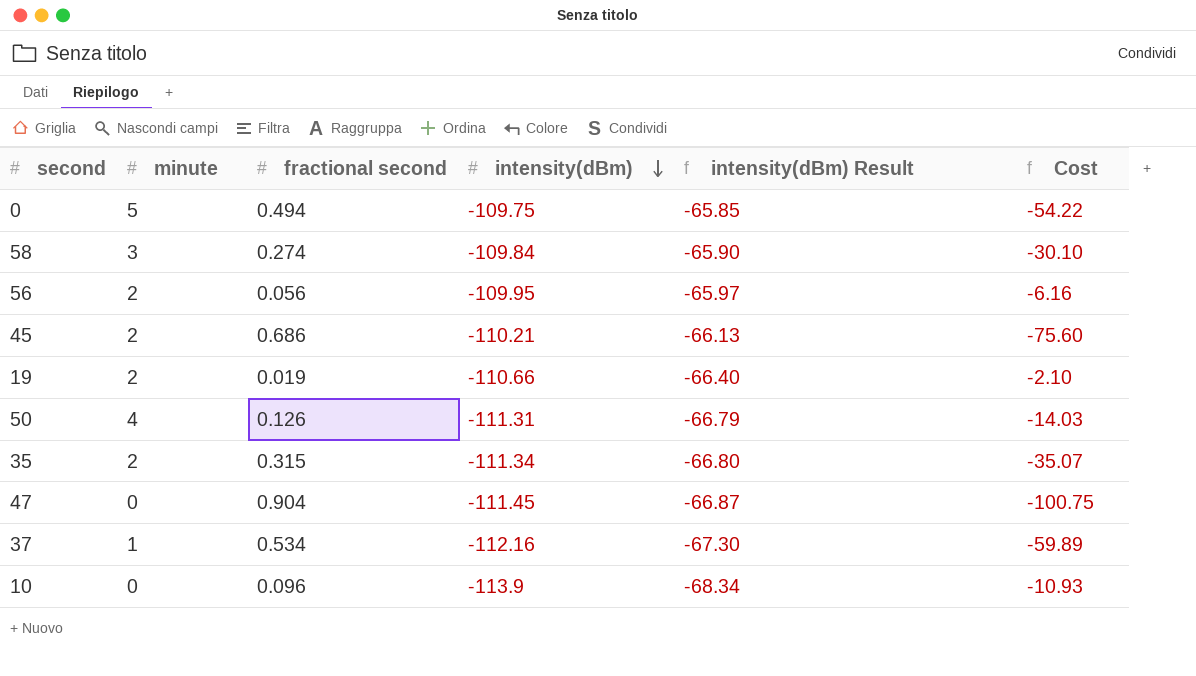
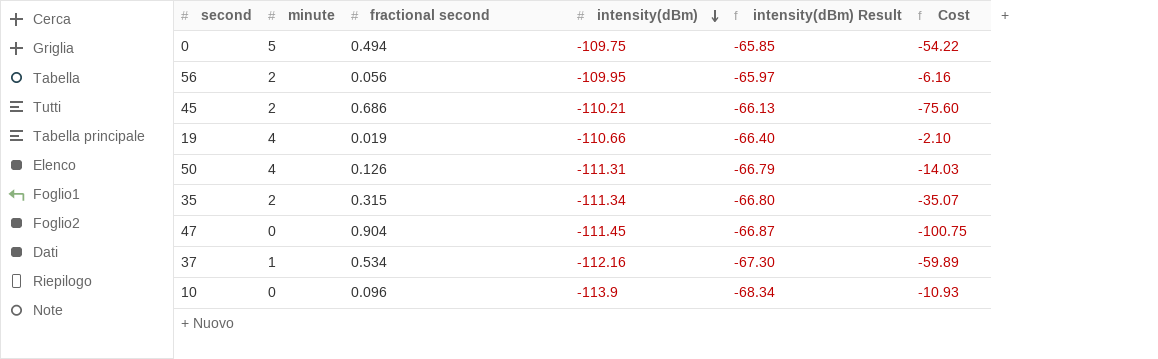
row 58: 3 | 0.274 | -109.84 | -65.90 | -30.10 -> none
19 | minute: 2 -> 4

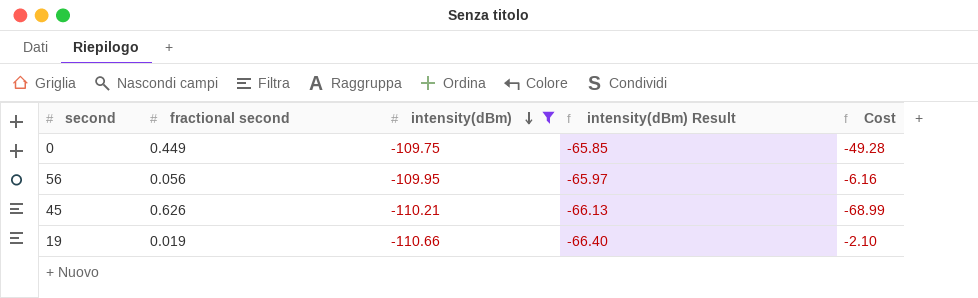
filter: none -> intensity(dBm) >= -110.66
column minute | position: 2 -> none
0 | fractional second: 0.494 -> 0.449
0 | Cost: -54.22 -> -49.28
45 | fractional second: 0.686 -> 0.626
45 | Cost: -75.60 -> -68.99

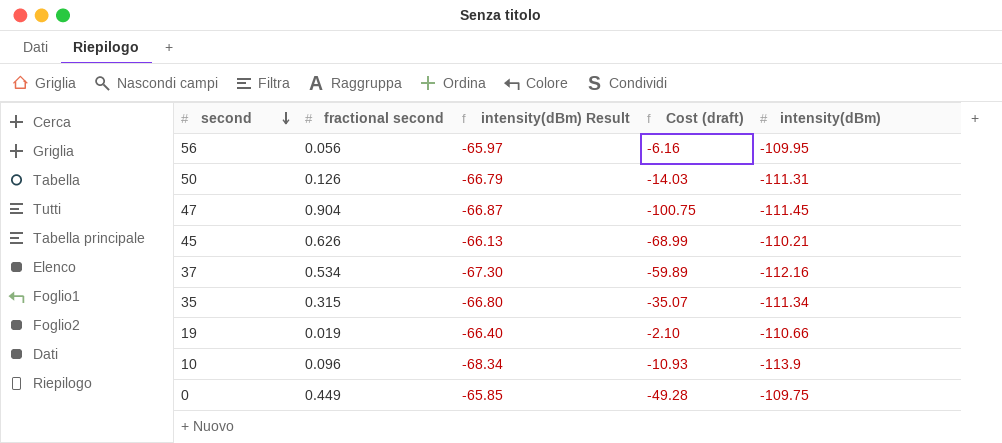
filter: intensity(dBm) >= -110.66 -> none
row order: intensity(dBm) descending -> second descending
column name: Cost -> Cost (draft)
column intensity(dBm) | position: 3 -> 5

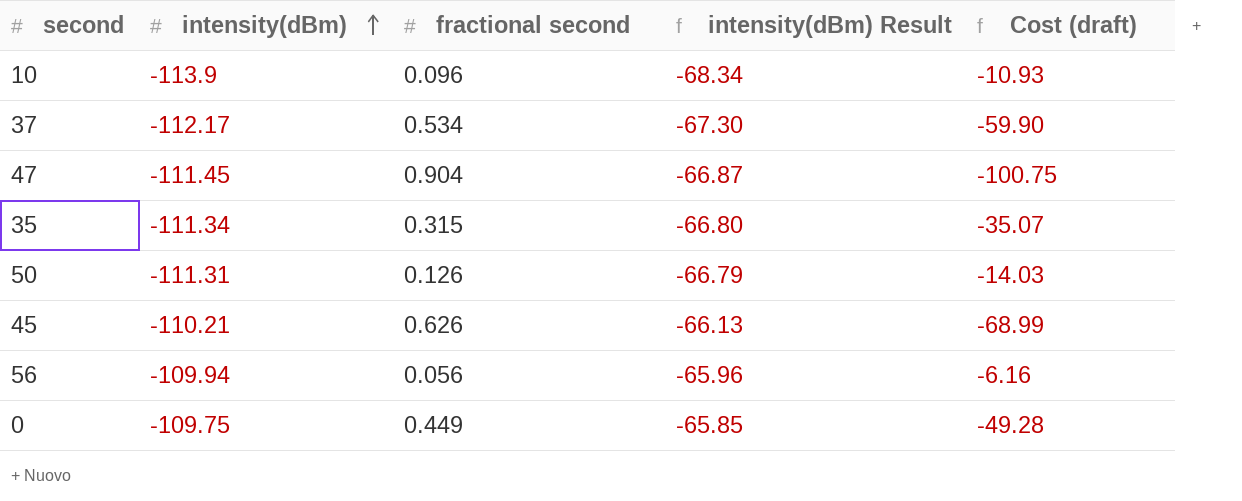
row order: second descending -> intensity(dBm) ascending
column intensity(dBm) | position: 5 -> 2
row 19: 0.019 | -66.40 | -2.10 | -110.66 -> none
37 | intensity(dBm): -112.16 -> -112.17
37 | Cost (draft): -59.89 -> -59.90
56 | intensity(dBm): -109.95 -> -109.94
56 | intensity(dBm) Result: -65.97 -> -65.96

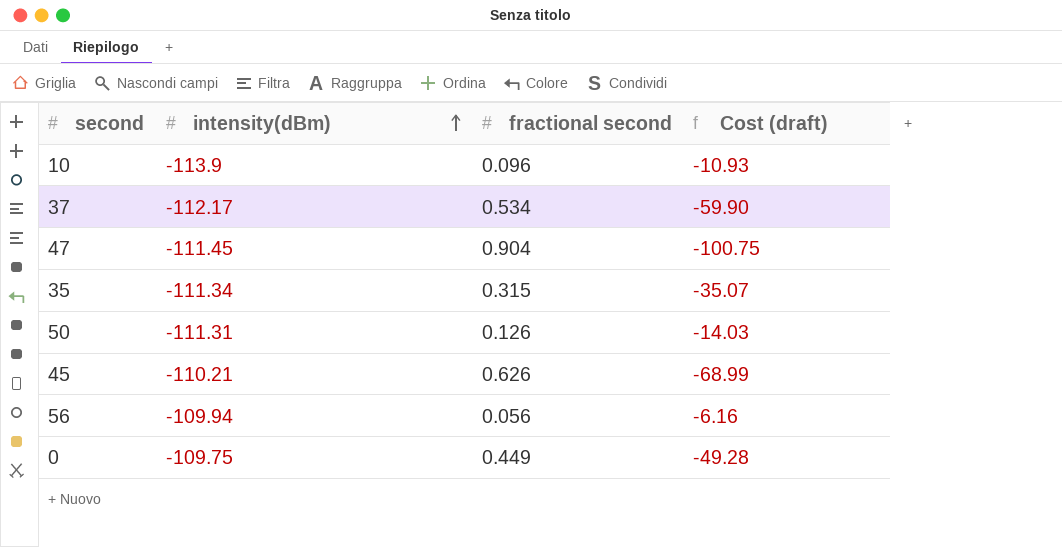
column intensity(dBm) Result | formula: [intensity(dBm)] * 0.6 -> none

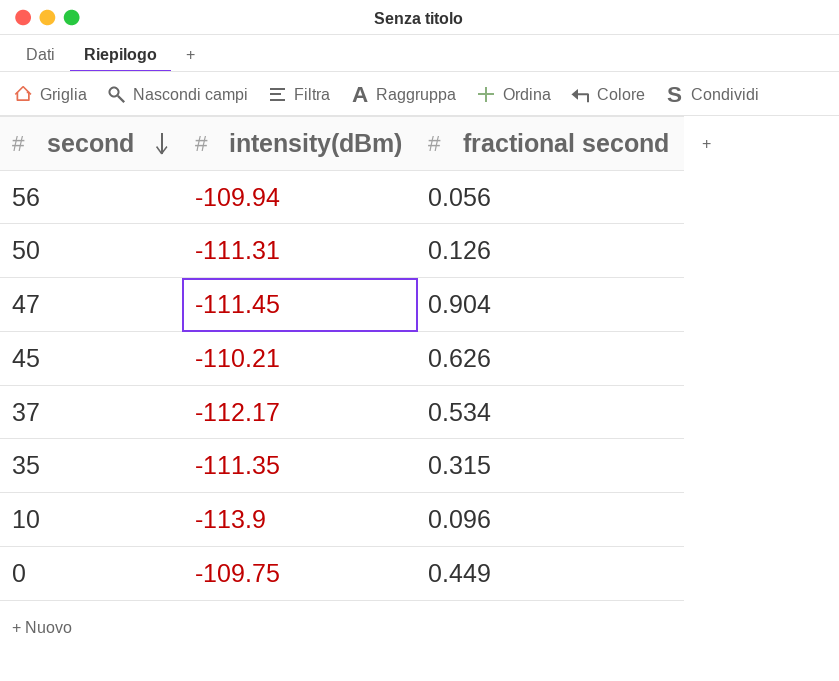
row order: intensity(dBm) ascending -> second descending
column Cost (draft) | formula: [intensity(dBm)] * [fractional second] -> none
35 | intensity(dBm): -111.34 -> -111.35

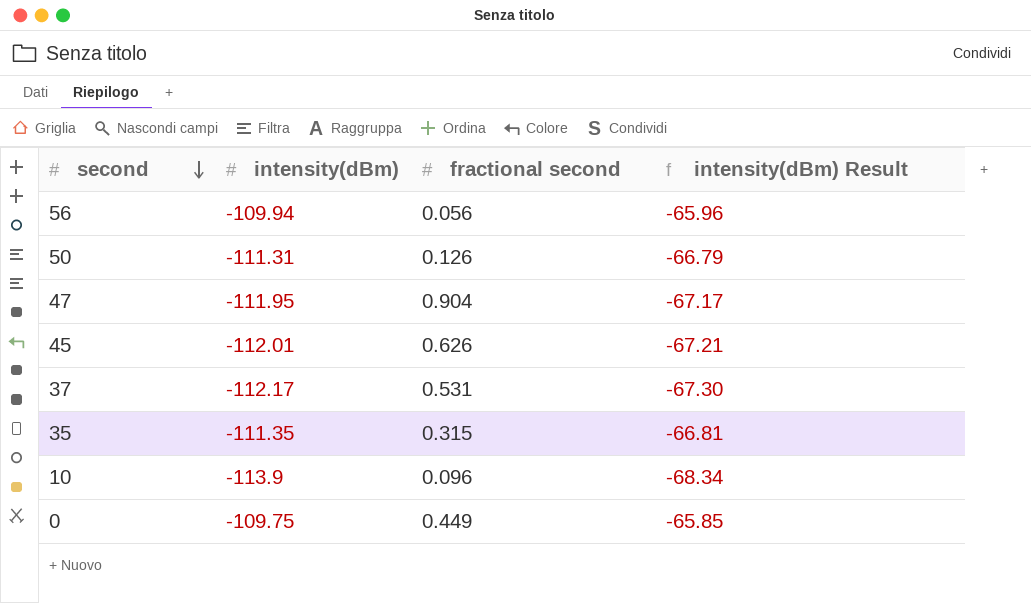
column intensity(dBm) Result | formula: none -> [intensity(dBm)] * 0.6
47 | intensity(dBm): -111.45 -> -111.95
45 | intensity(dBm): -110.21 -> -112.01
37 | fractional second: 0.534 -> 0.531

